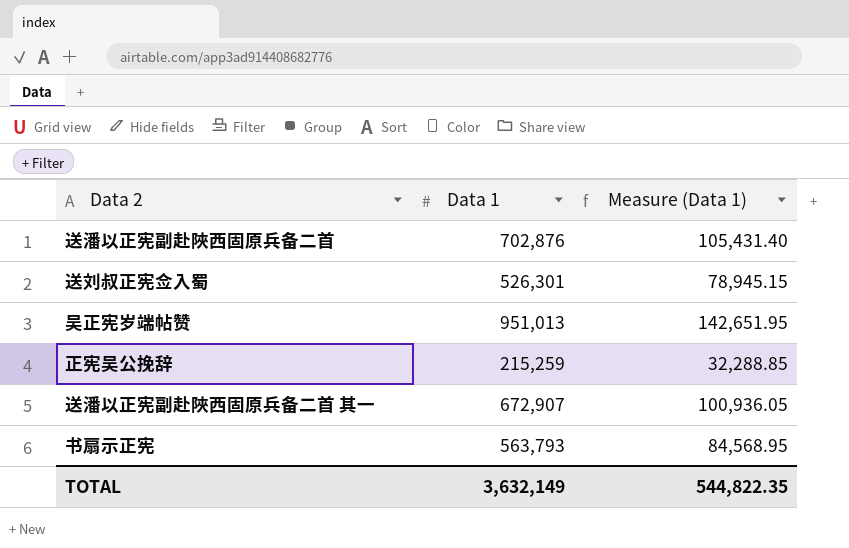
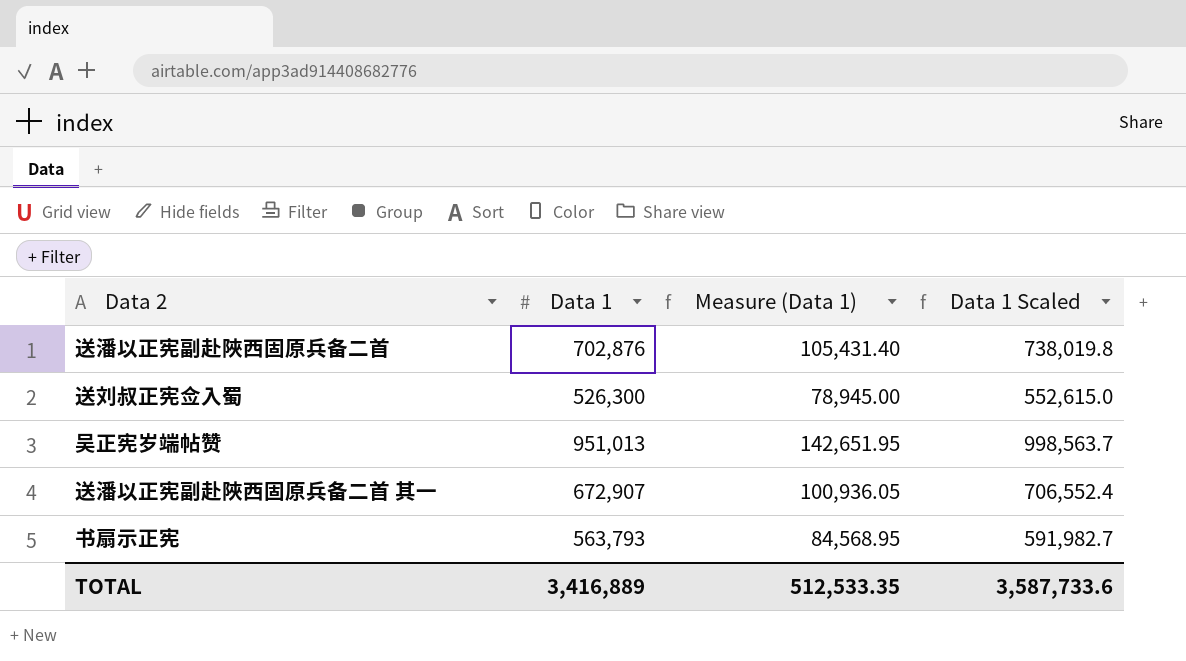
column Data 1 Scaled | formula: none -> [Data 1] * 1.05
row 正宪吴公挽辞: 215,259 | 32,288.85 -> none
送刘叔正宪佥入蜀 | Data 1: 526,301 -> 526,300
送刘叔正宪佥入蜀 | Measure (Data 1): 78,945.15 -> 78,945.00
TOTAL | Data 1: 3,632,149 -> 3,416,889
TOTAL | Measure (Data 1): 544,822.35 -> 512,533.35

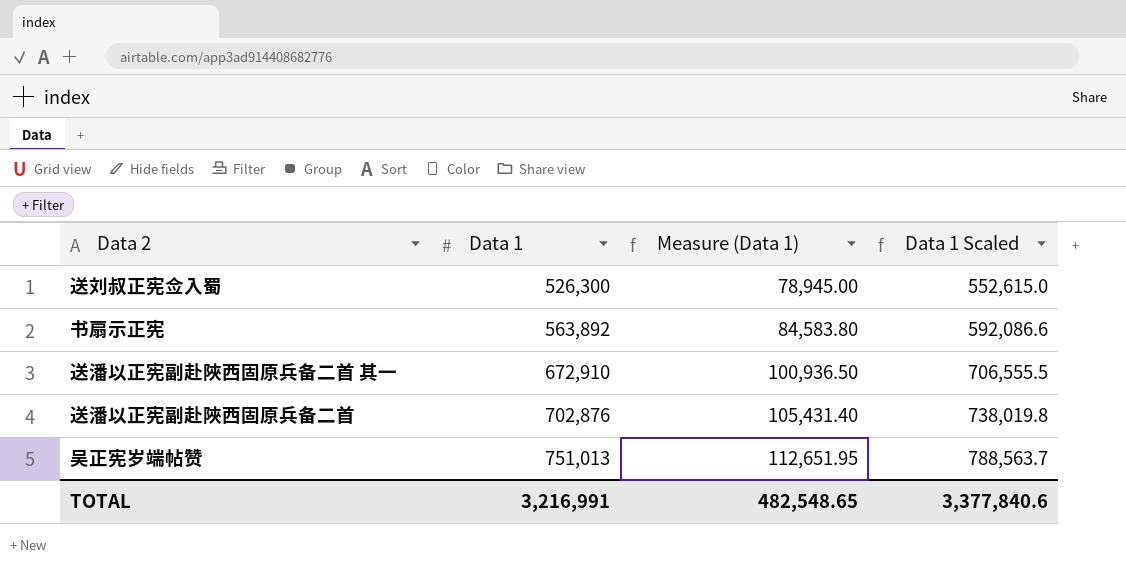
row order: none -> Data 1 ascending
书扇示正宪 | Data 1: 563,793 -> 563,892
书扇示正宪 | Measure (Data 1): 84,568.95 -> 84,583.80
书扇示正宪 | Data 1 Scaled: 591,982.7 -> 592,086.6
送潘以正宪副赴陜西固原兵备二首 其一 | Data 1: 672,907 -> 672,910
送潘以正宪副赴陜西固原兵备二首 其一 | Measure (Data 1): 100,936.05 -> 100,936.50
送潘以正宪副赴陜西固原兵备二首 其一 | Data 1 Scaled: 706,552.4 -> 706,555.5
吴正宪岁端帖赞 | Data 1: 951,013 -> 751,013
吴正宪岁端帖赞 | Measure (Data 1): 142,651.95 -> 112,651.95
吴正宪岁端帖赞 | Data 1 Scaled: 998,563.7 -> 788,563.7
TOTAL | Data 1: 3,416,889 -> 3,216,991
TOTAL | Measure (Data 1): 512,533.35 -> 482,548.65
TOTAL | Data 1 Scaled: 3,587,733.6 -> 3,377,840.6

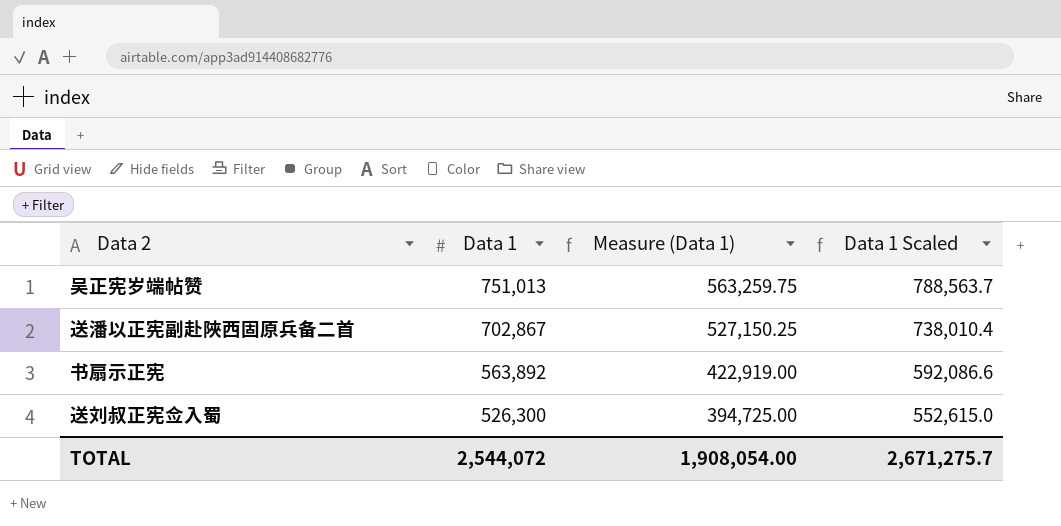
row order: Data 1 ascending -> Data 1 descending
column Measure (Data 1) | formula: [Data 1] * 0.15 -> [Data 1] * 0.75
row 送潘以正宪副赴陜西固原兵备二首 其一: 672,910 | 100,936.50 | 706,555.5 -> none
送潘以正宪副赴陜西固原兵备二首 | Data 1: 702,876 -> 702,867
送潘以正宪副赴陜西固原兵备二首 | Data 1 Scaled: 738,019.8 -> 738,010.4
TOTAL | Data 1: 3,216,991 -> 2,544,072
TOTAL | Measure (Data 1): 482,548.65 -> 1,908,054.00
TOTAL | Data 1 Scaled: 3,377,840.6 -> 2,671,275.7

